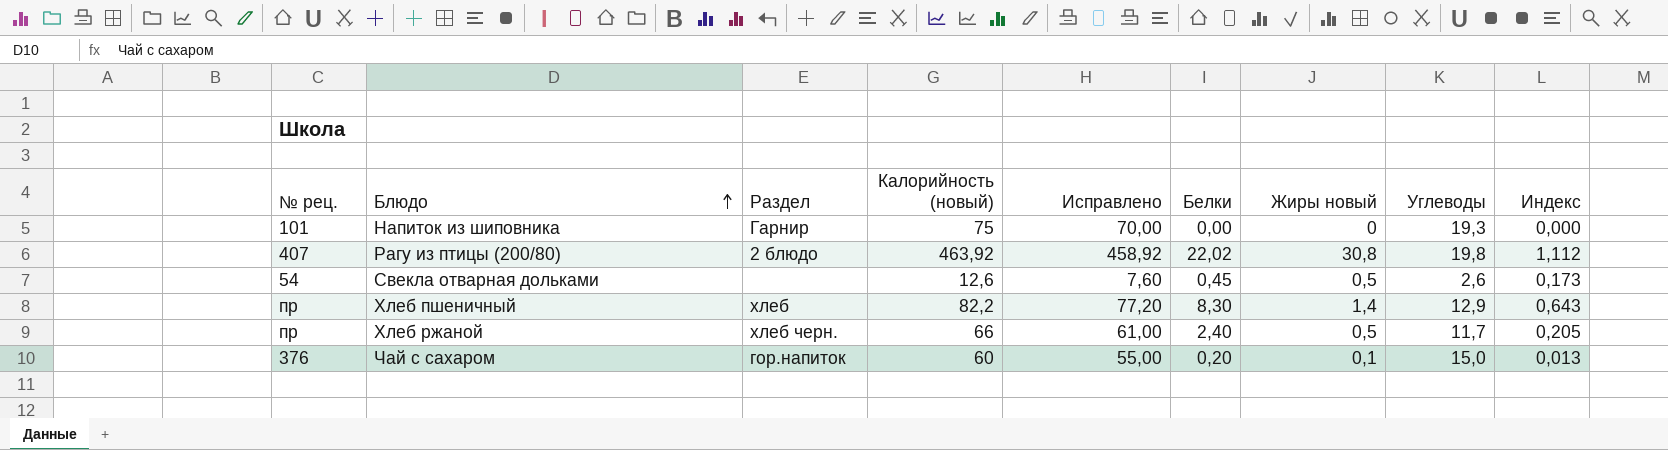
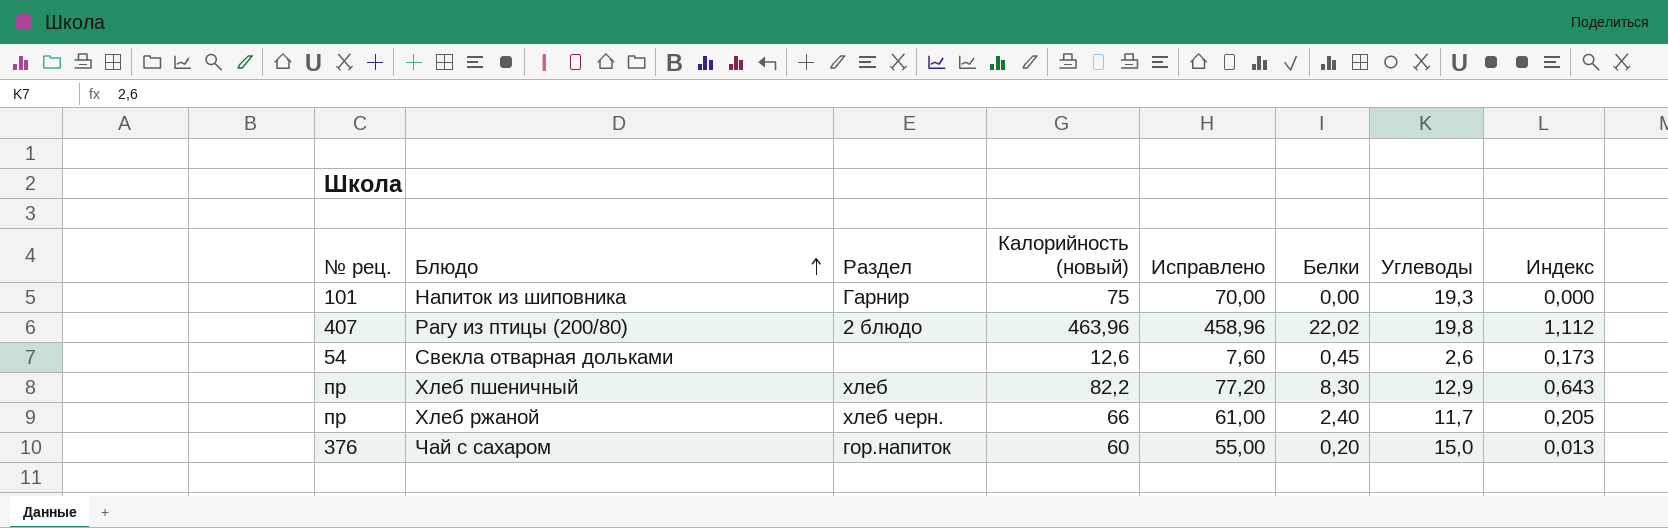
column Жиры новый | position: 7 -> none
Рагу из птицы (200/80) | Калорийность (новый): 463,92 -> 463,96
Рагу из птицы (200/80) | Исправлено: 458,92 -> 458,96

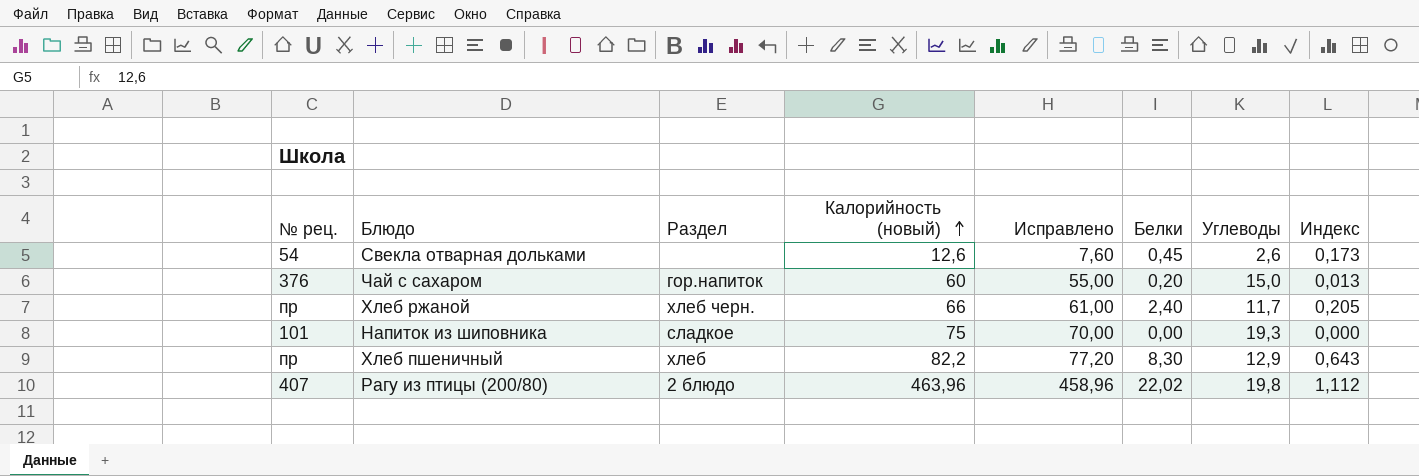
row order: Блюдо ascending -> Калорийность (новый) ascending
Напиток из шиповника | Раздел: Гарнир -> сладкое

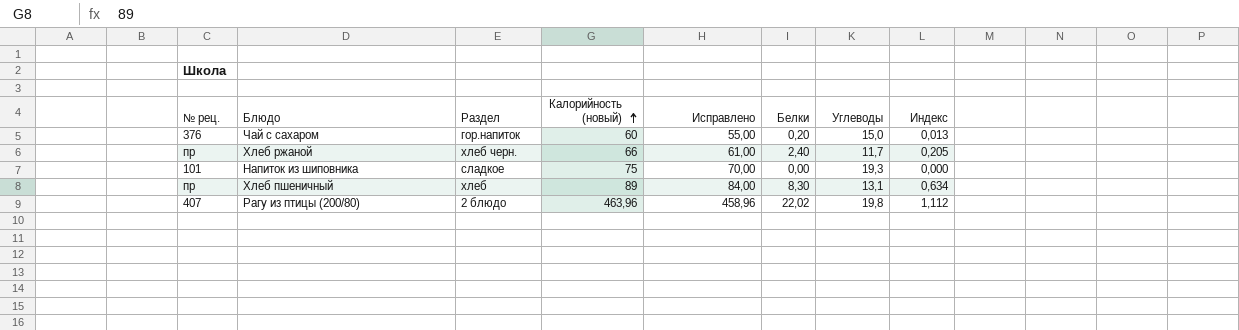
row Свекла отварная дольками: 54 | none | 12,6 | 7,60 | 0,45 | 2,6 | 0,173 -> none
Хлеб пшеничный | Калорийность (новый): 82,2 -> 89
Хлеб пшеничный | Исправлено: 77,20 -> 84,00
Хлеб пшеничный | Углеводы: 12,9 -> 13,1
Хлеб пшеничный | Индекс: 0,643 -> 0,634

